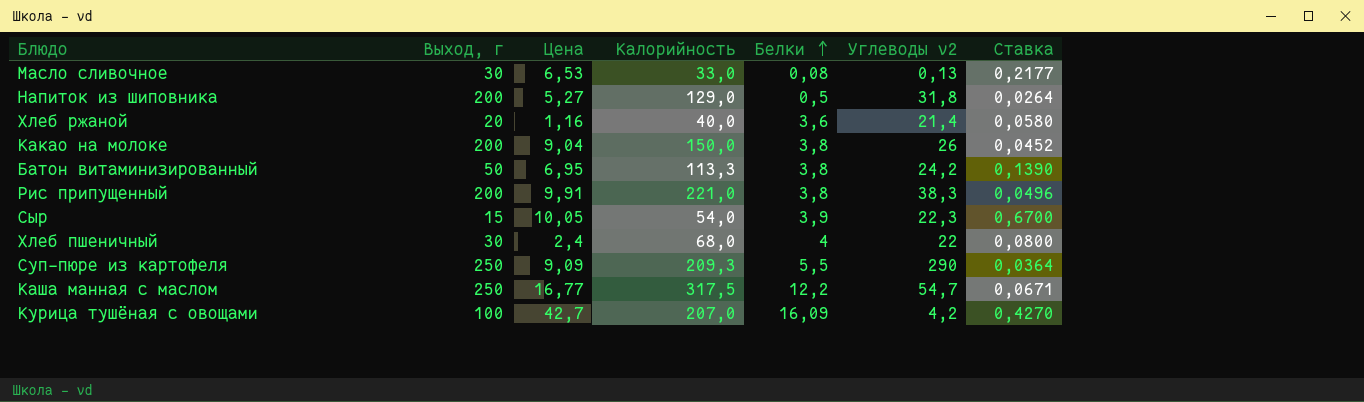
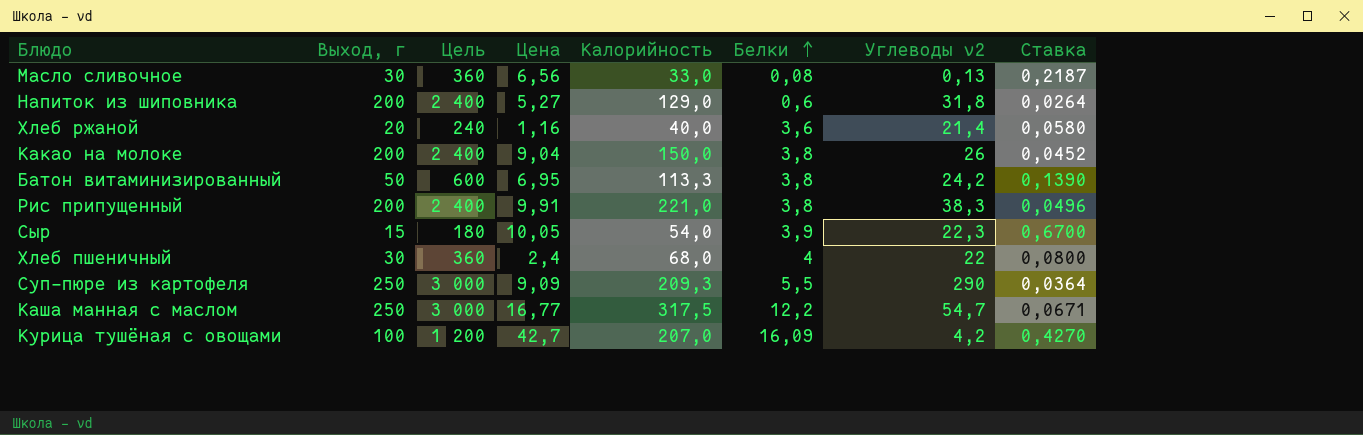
column Цель | formula: none -> [Выход, г] * 12
Масло сливочное | Цена: 6,53 -> 6,56
Масло сливочное | Ставка: 0,2177 -> 0,2187
Напиток из шиповника | Белки: 0,5 -> 0,6

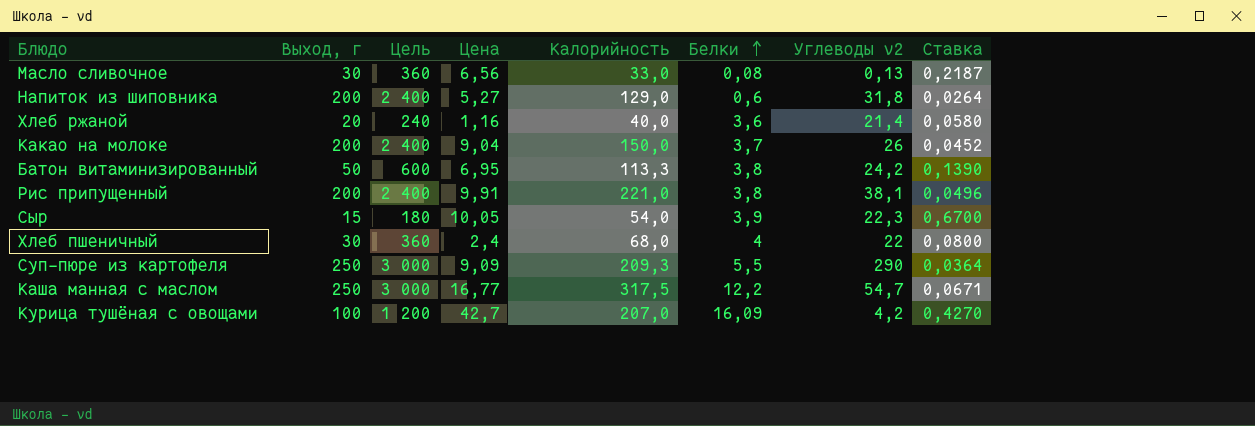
Какао на молоке | Белки: 3,8 -> 3,7
Рис припущенный | Углеводы v2: 38,3 -> 38,1

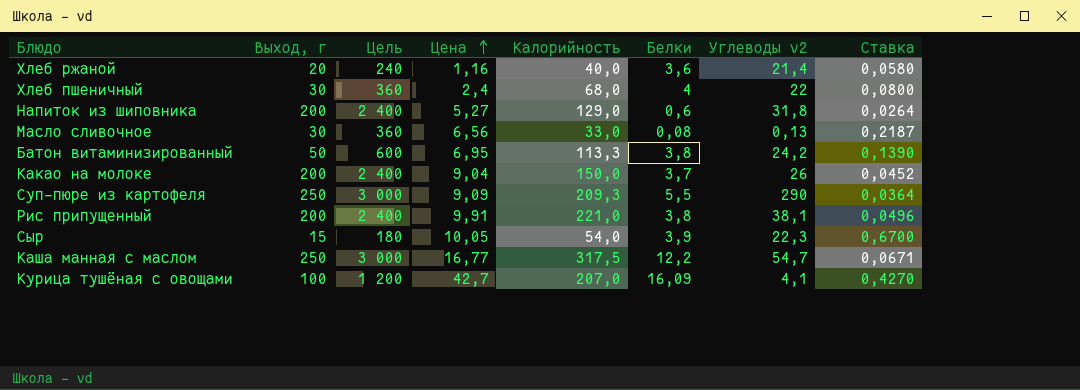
row order: Белки ascending -> Цена ascending
Курица тушёная с овощами | Углеводы v2: 4,2 -> 4,1

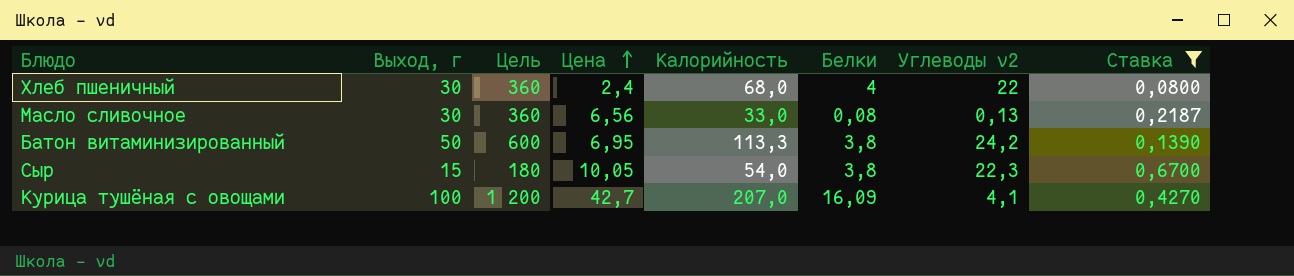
filter: none -> Ставка >= 0,0800
Сыр | Белки: 3,9 -> 3,8

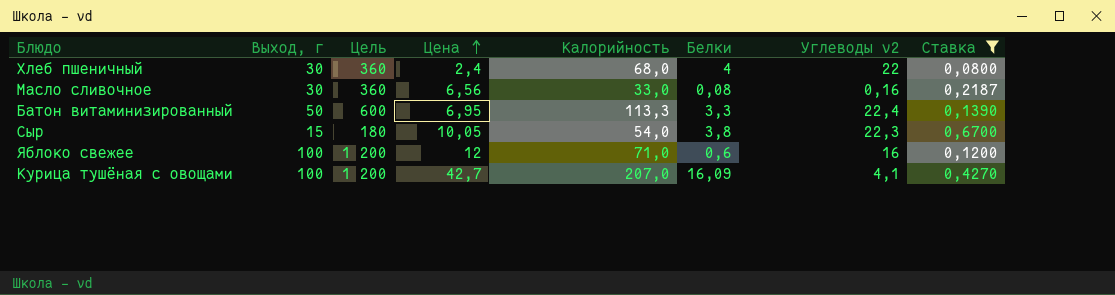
Масло сливочное | Углеводы v2: 0,13 -> 0,16
Батон витаминизированный | Белки: 3,8 -> 3,3
Батон витаминизированный | Углеводы v2: 24,2 -> 22,4
row Яблоко свежее: none -> 100 | 1 200 | 12 | 71,0 | 0,6 | 16 | 0,1200

